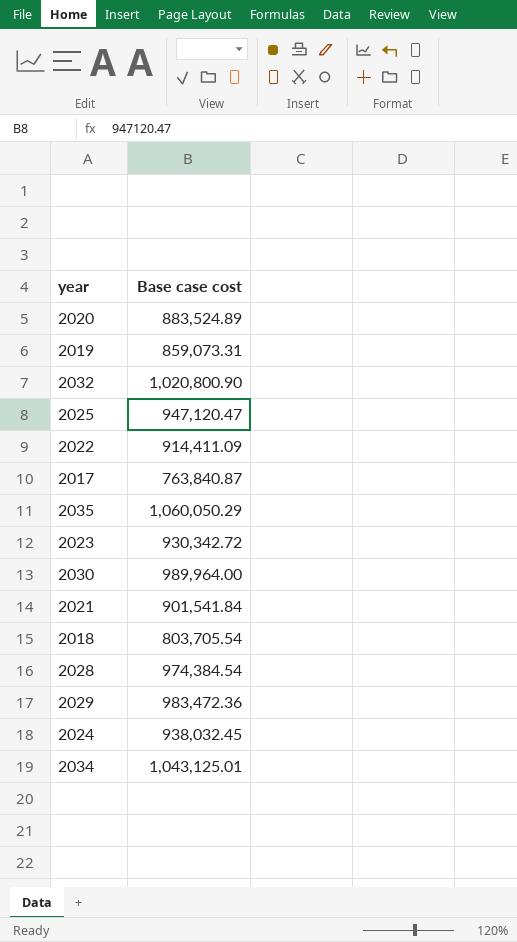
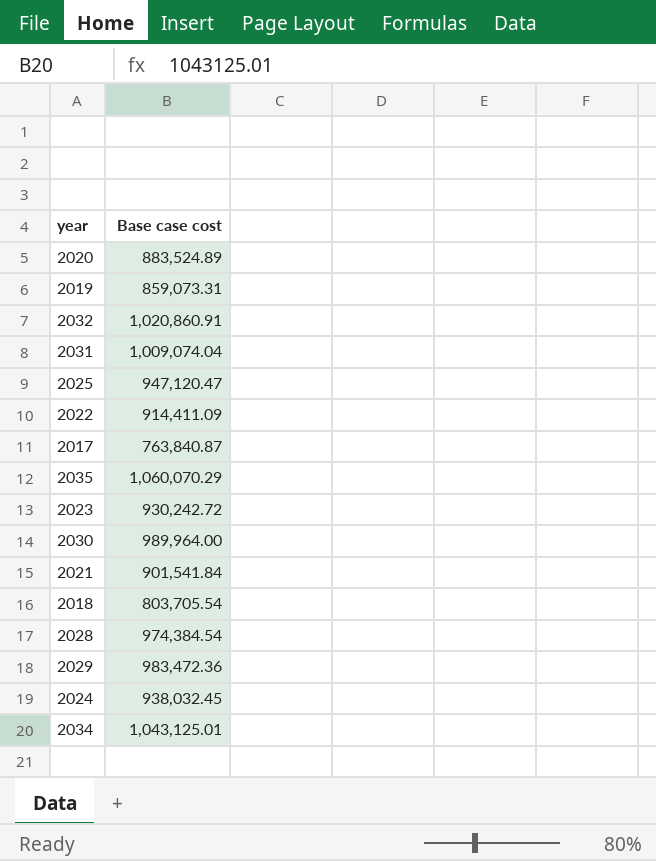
2032 | Base case cost: 1,020,800.90 -> 1,020,860.91
row 2031: none -> 1,009,074.04
2035 | Base case cost: 1,060,050.29 -> 1,060,070.29
2023 | Base case cost: 930,342.72 -> 930,242.72

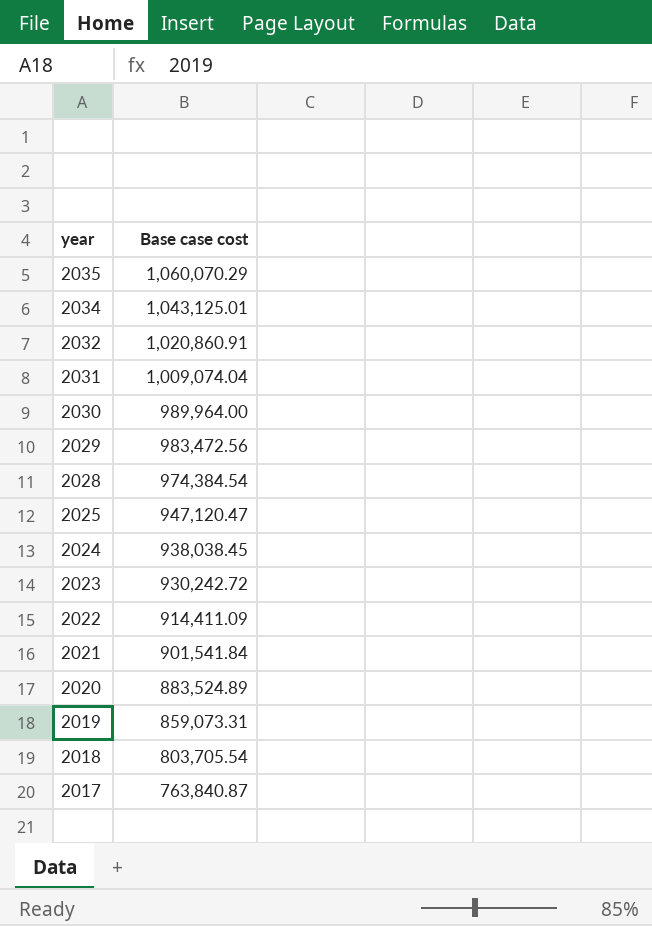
row order: none -> year descending
2029 | Base case cost: 983,472.36 -> 983,472.56
2024 | Base case cost: 938,032.45 -> 938,038.45

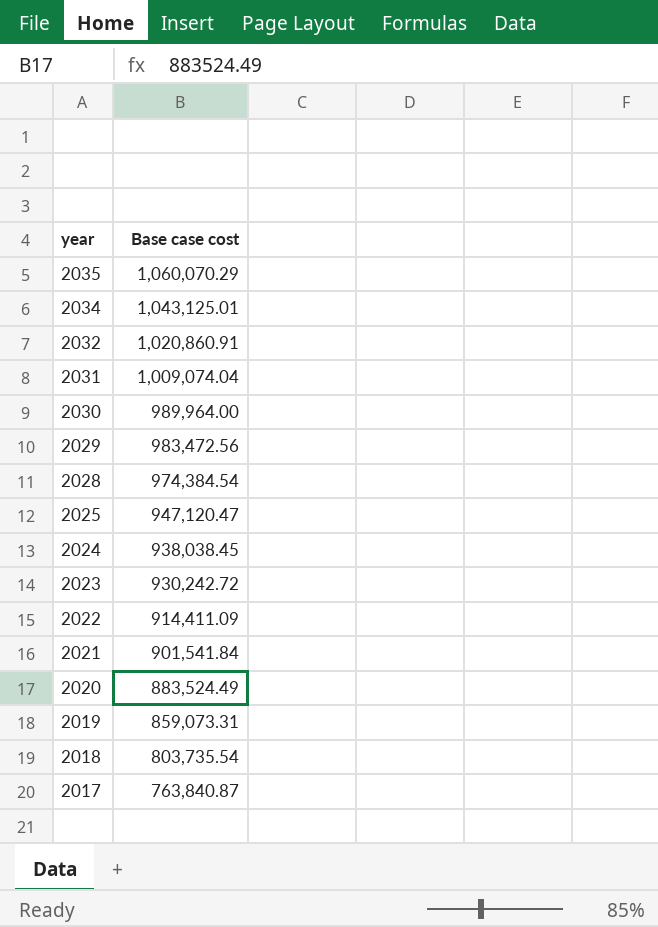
2020 | Base case cost: 883,524.89 -> 883,524.49
2018 | Base case cost: 803,705.54 -> 803,735.54

